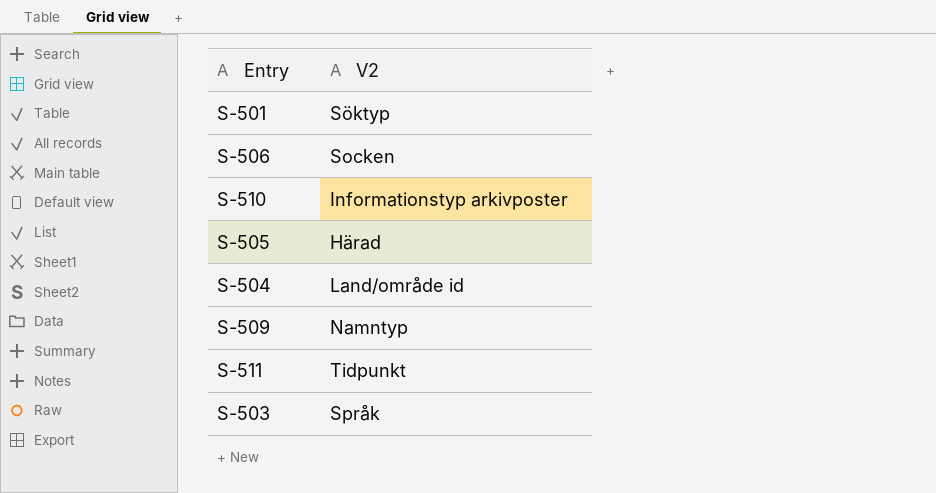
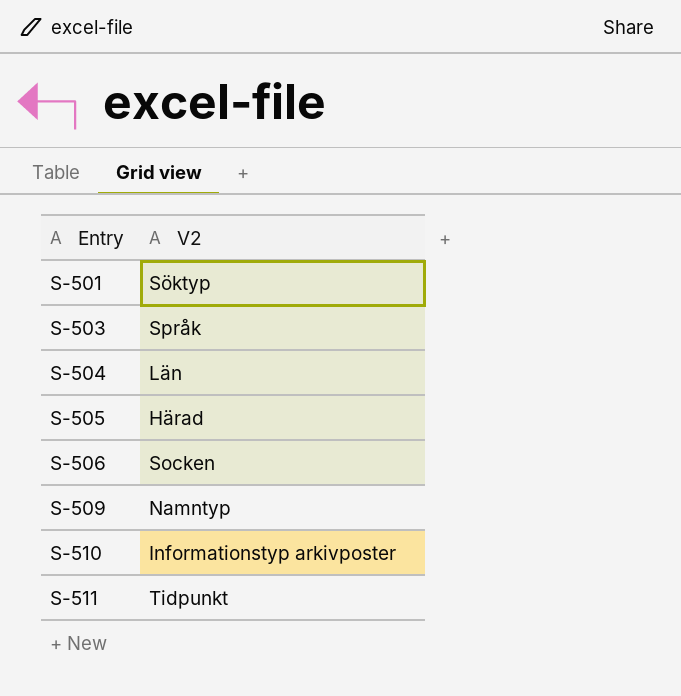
row order: none -> Entry ascending
S-504 | V2: Land/område id -> Län

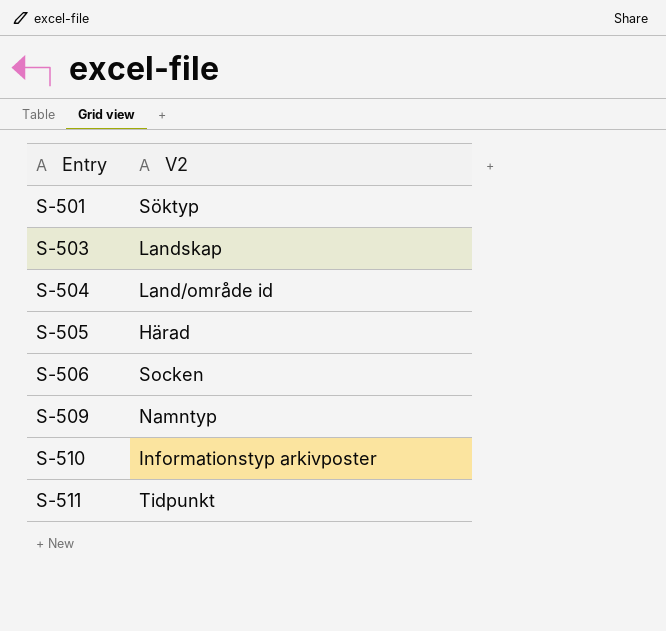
S-503 | V2: Språk -> Landskap
S-504 | V2: Län -> Land/område id

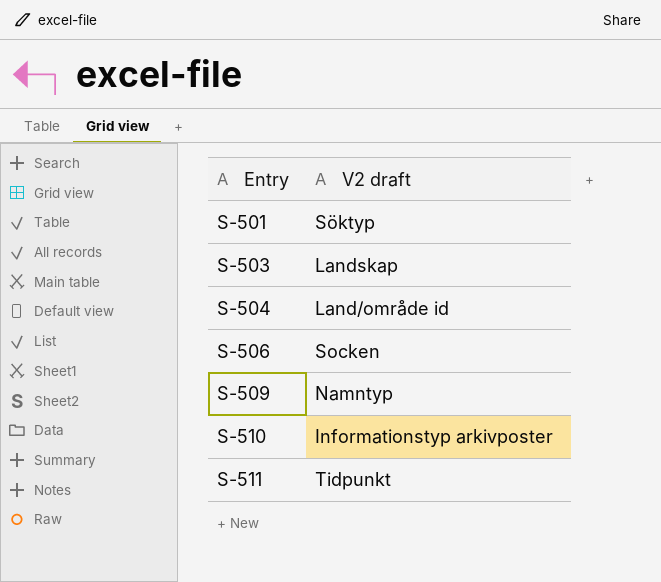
column name: V2 -> V2 draft
row S-505: Härad -> none

